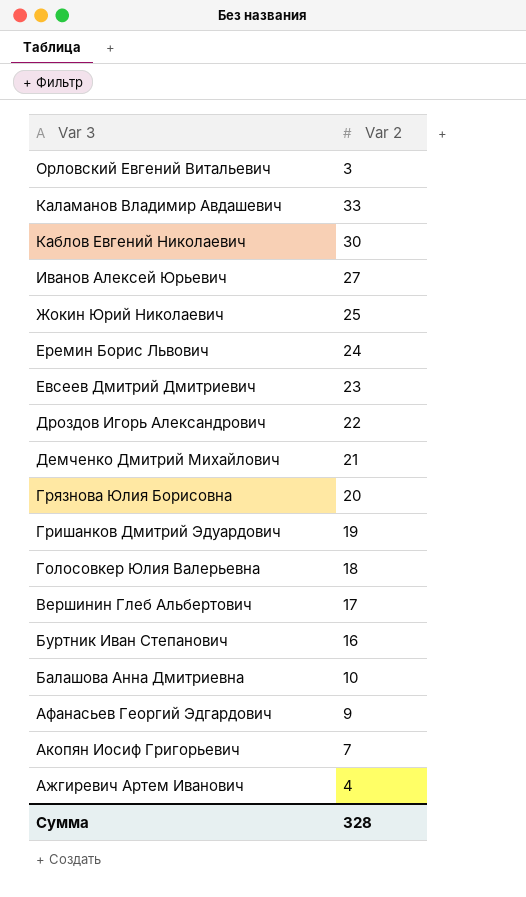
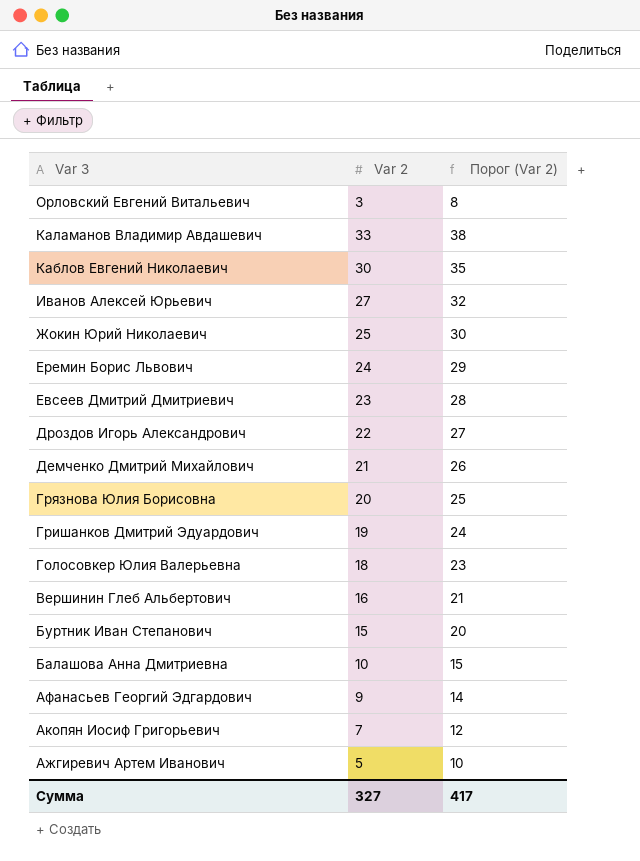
column Порог (Var 2) | formula: none -> [Var 2] + 5
Вершинин Глеб Альбертович | Var 2: 17 -> 16
Буртник Иван Степанович | Var 2: 16 -> 15
Ажгиревич Артем Иванович | Var 2: 4 -> 5
Сумма | Var 2: 328 -> 327

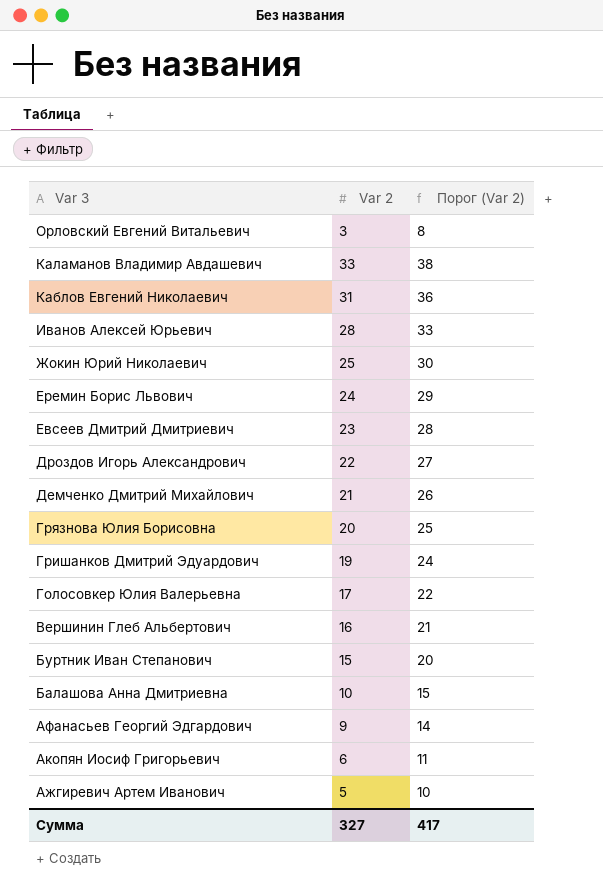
Каблов Евгений Николаевич | Var 2: 30 -> 31
Каблов Евгений Николаевич | Порог (Var 2): 35 -> 36
Иванов Алексей Юрьевич | Var 2: 27 -> 28
Иванов Алексей Юрьевич | Порог (Var 2): 32 -> 33
Голосовкер Юлия Валерьевна | Var 2: 18 -> 17
Голосовкер Юлия Валерьевна | Порог (Var 2): 23 -> 22
Акопян Иосиф Григорьевич | Var 2: 7 -> 6
Акопян Иосиф Григорьевич | Порог (Var 2): 12 -> 11

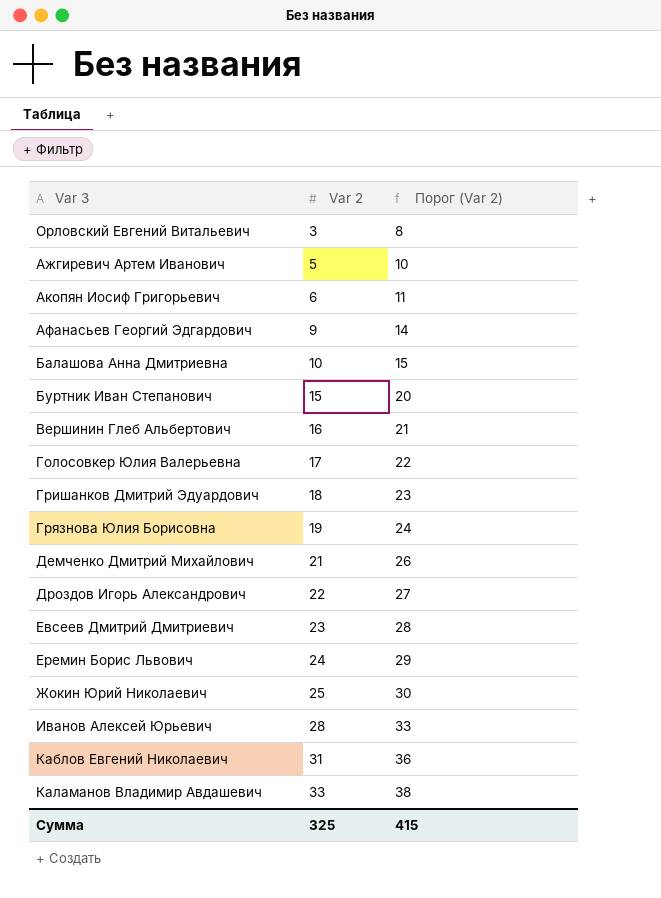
row order: Var 3 descending -> Var 2 ascending
Гришанков Дмитрий Эдуардович | Var 2: 19 -> 18
Гришанков Дмитрий Эдуардович | Порог (Var 2): 24 -> 23
Грязнова Юлия Борисовна | Var 2: 20 -> 19
Грязнова Юлия Борисовна | Порог (Var 2): 25 -> 24
Сумма | Var 2: 327 -> 325
Сумма | Порог (Var 2): 417 -> 415

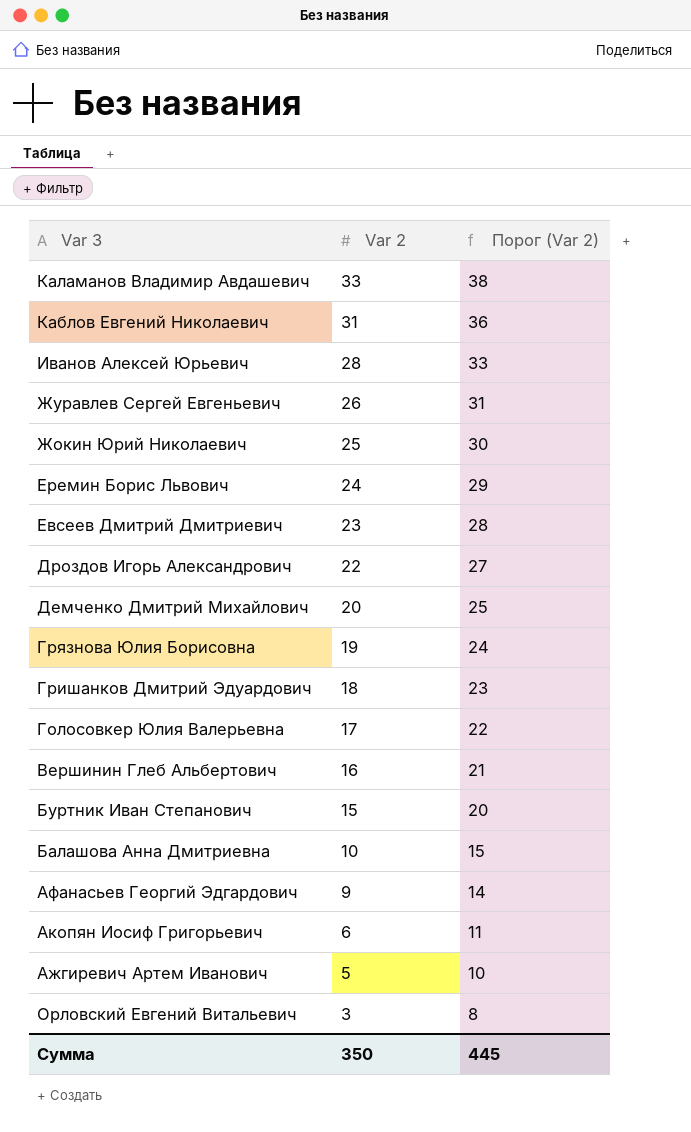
row order: Var 2 ascending -> Var 2 descending
row Журавлев Сергей Евгеньевич: none -> 26 | 31
Демченко Дмитрий Михайлович | Var 2: 21 -> 20
Демченко Дмитрий Михайлович | Порог (Var 2): 26 -> 25
Сумма | Var 2: 325 -> 350
Сумма | Порог (Var 2): 415 -> 445

